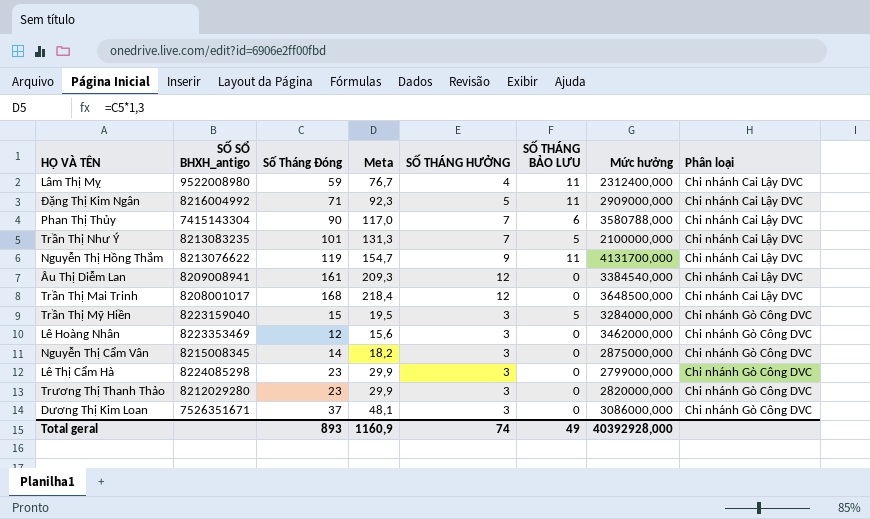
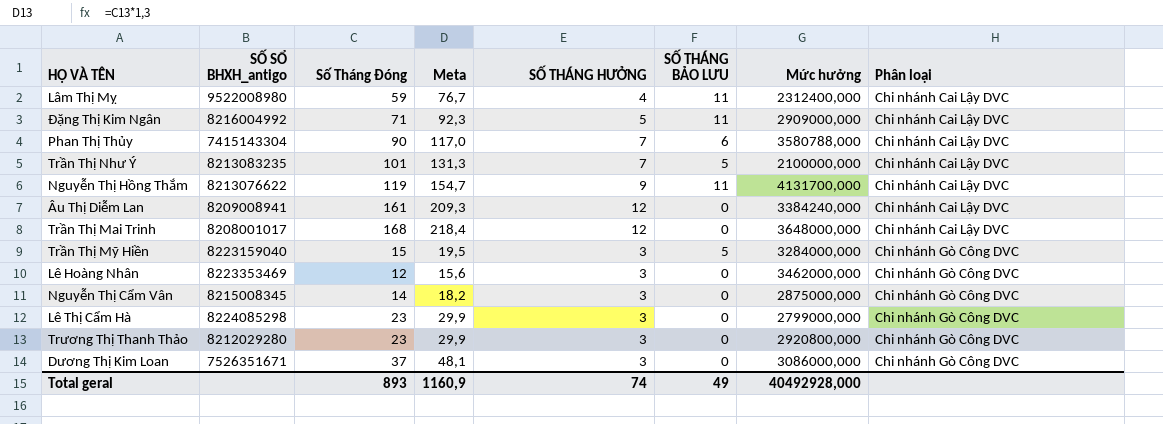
Âu Thị Diễm Lan | Mức hưởng: 3384540,000 -> 3384240,000
Trần Thị Mai Trinh | Mức hưởng: 3648500,000 -> 3648000,000
Trương Thị Thanh Thảo | Mức hưởng: 2820000,000 -> 2920800,000
Total geral | Mức hưởng: 40392928,000 -> 40492928,000

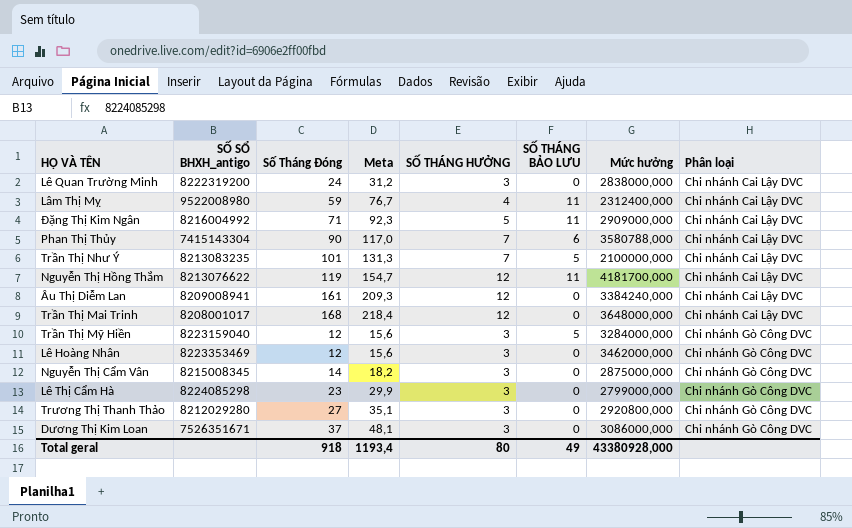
row Lê Quan Trường Minh: none -> 8222319200 | 24 | 31,2 | 3 | 0 | 2838000,000 | Chi nhánh Cai Lậy DVC
Nguyễn Thị Hồng Thắm | SỐ THÁNG HƯỞNG: 9 -> 12
Nguyễn Thị Hồng Thắm | Mức hưởng: 4131700,000 -> 4181700,000
Trần Thị Mỹ Hiền | Số Tháng Đóng: 15 -> 12
Trần Thị Mỹ Hiền | Meta: 19,5 -> 15,6
Trương Thị Thanh Thảo | Số Tháng Đóng: 23 -> 27
Trương Thị Thanh Thảo | Meta: 29,9 -> 35,1
Total geral | Số Tháng Đóng: 893 -> 918
Total geral | Meta: 1160,9 -> 1193,4
Total geral | SỐ THÁNG HƯỞNG: 74 -> 80
Total geral | Mức hưởng: 40492928,000 -> 43380928,000

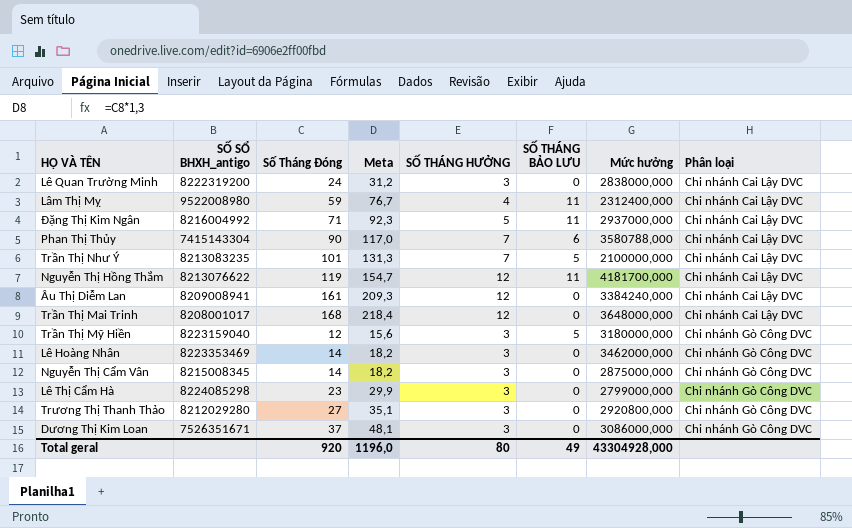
Đặng Thị Kim Ngân | Mức hưởng: 2909000,000 -> 2937000,000
Trần Thị Mỹ Hiền | Mức hưởng: 3284000,000 -> 3180000,000
Lê Hoàng Nhân | Số Tháng Đóng: 12 -> 14
Lê Hoàng Nhân | Meta: 15,6 -> 18,2
Total geral | Số Tháng Đóng: 918 -> 920
Total geral | Meta: 1193,4 -> 1196,0
Total geral | Mức hưởng: 43380928,000 -> 43304928,000

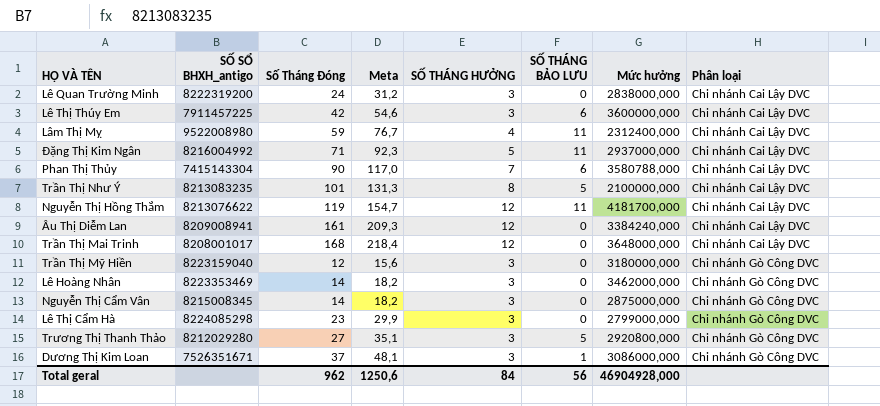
row Lê Thị Thúy Em: none -> 7911457225 | 42 | 54,6 | 3 | 6 | 3600000,000 | Chi nhánh Cai Lậy DVC
Trần Thị Như Ý | SỐ THÁNG HƯỞNG: 7 -> 8
Trần Thị Mỹ Hiền | SỐ THÁNG BẢO LƯU: 5 -> 0
Trương Thị Thanh Thảo | SỐ THÁNG BẢO LƯU: 0 -> 5
Dương Thị Kim Loan | SỐ THÁNG BẢO LƯU: 0 -> 1
Total geral | Số Tháng Đóng: 920 -> 962
Total geral | Meta: 1196,0 -> 1250,6
Total geral | SỐ THÁNG HƯỞNG: 80 -> 84
Total geral | SỐ THÁNG BẢO LƯU: 49 -> 56
Total geral | Mức hưởng: 43304928,000 -> 46904928,000

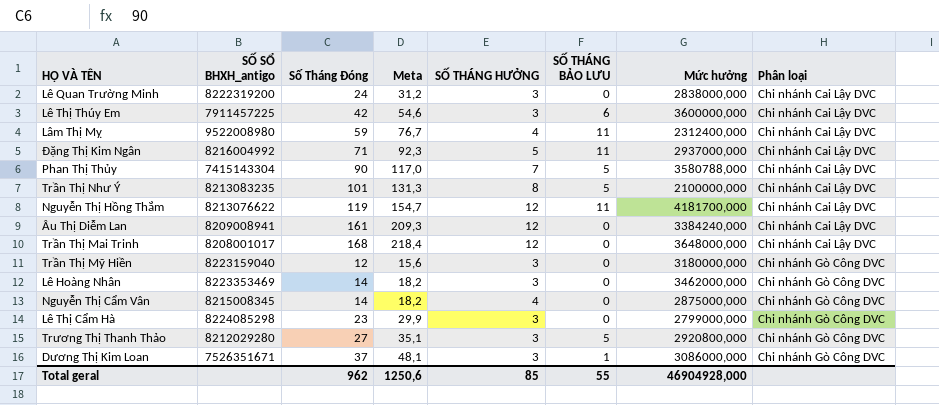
Phan Thị Thủy | SỐ THÁNG BẢO LƯU: 6 -> 5
Nguyễn Thị Cẩm Vân | SỐ THÁNG HƯỞNG: 3 -> 4
Total geral | SỐ THÁNG HƯỞNG: 84 -> 85
Total geral | SỐ THÁNG BẢO LƯU: 56 -> 55

